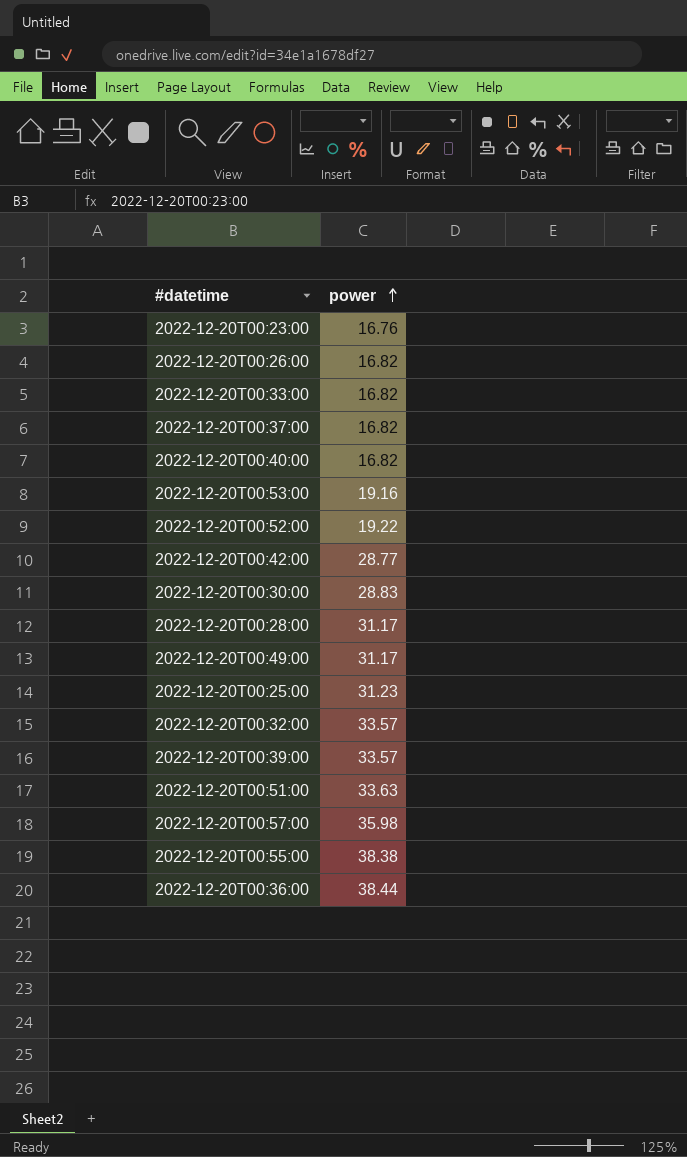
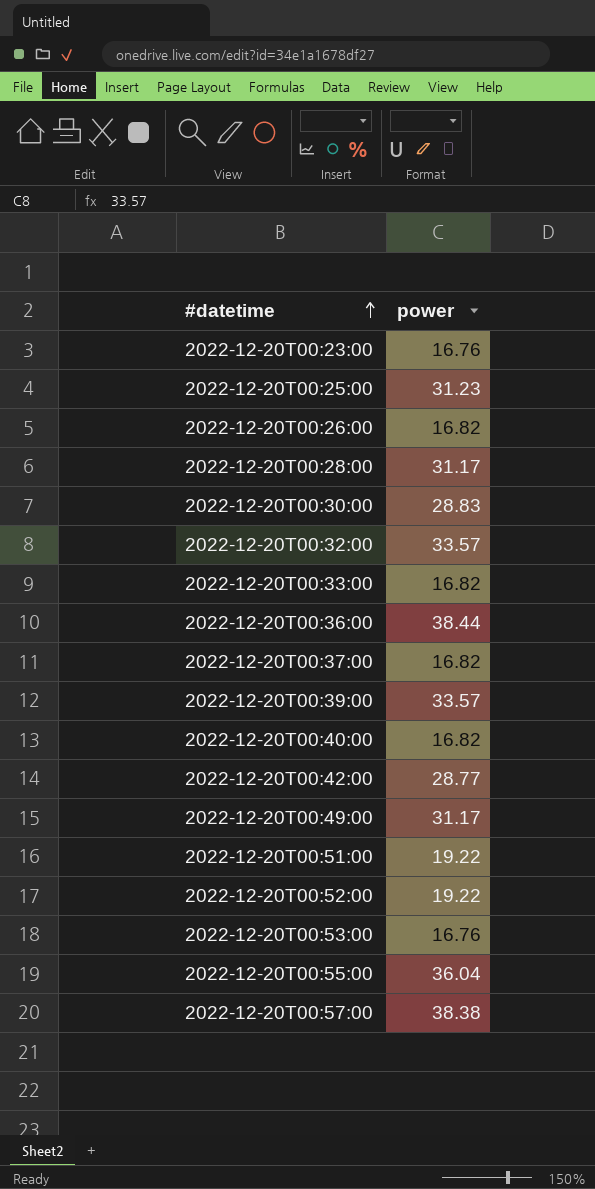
row order: power ascending -> #datetime ascending
2022-12-20T00:51:00 | power: 33.63 -> 19.22
2022-12-20T00:53:00 | power: 19.16 -> 16.76
2022-12-20T00:55:00 | power: 38.38 -> 36.04
2022-12-20T00:57:00 | power: 35.98 -> 38.38

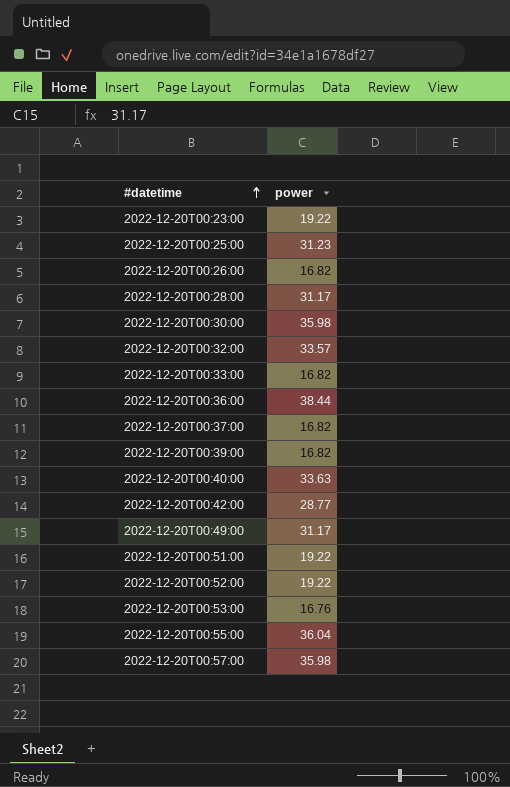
2022-12-20T00:23:00 | power: 16.76 -> 19.22
2022-12-20T00:30:00 | power: 28.83 -> 35.98
2022-12-20T00:39:00 | power: 33.57 -> 16.82
2022-12-20T00:40:00 | power: 16.82 -> 33.63
2022-12-20T00:57:00 | power: 38.38 -> 35.98

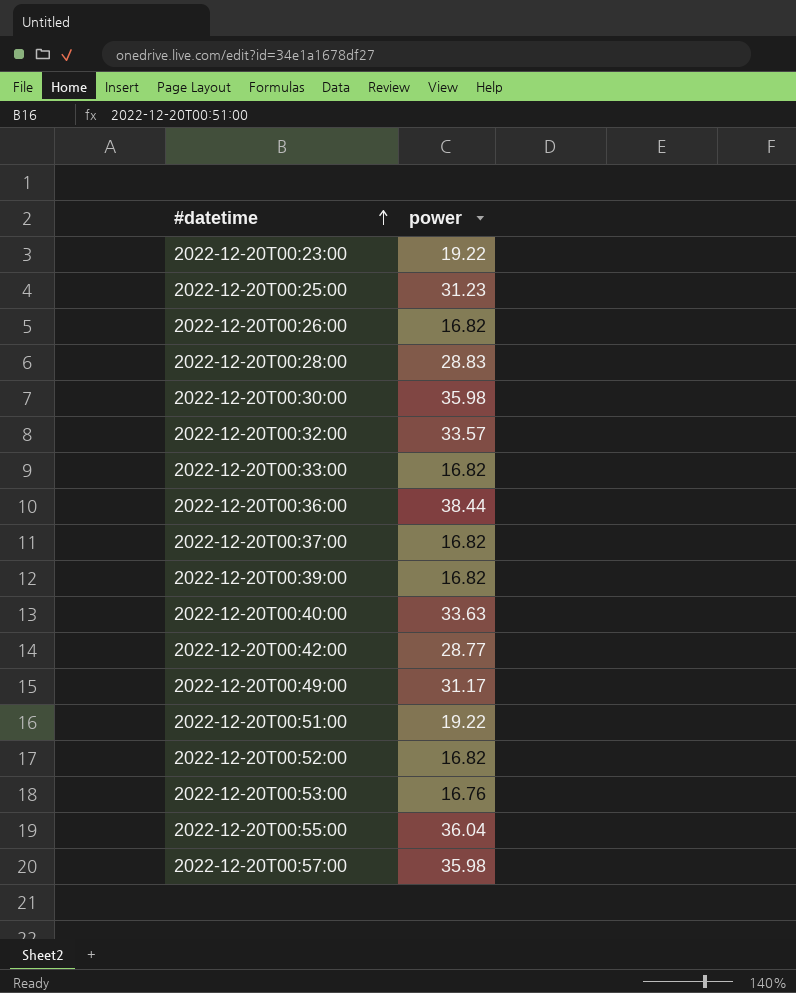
2022-12-20T00:28:00 | power: 31.17 -> 28.83
2022-12-20T00:52:00 | power: 19.22 -> 16.82

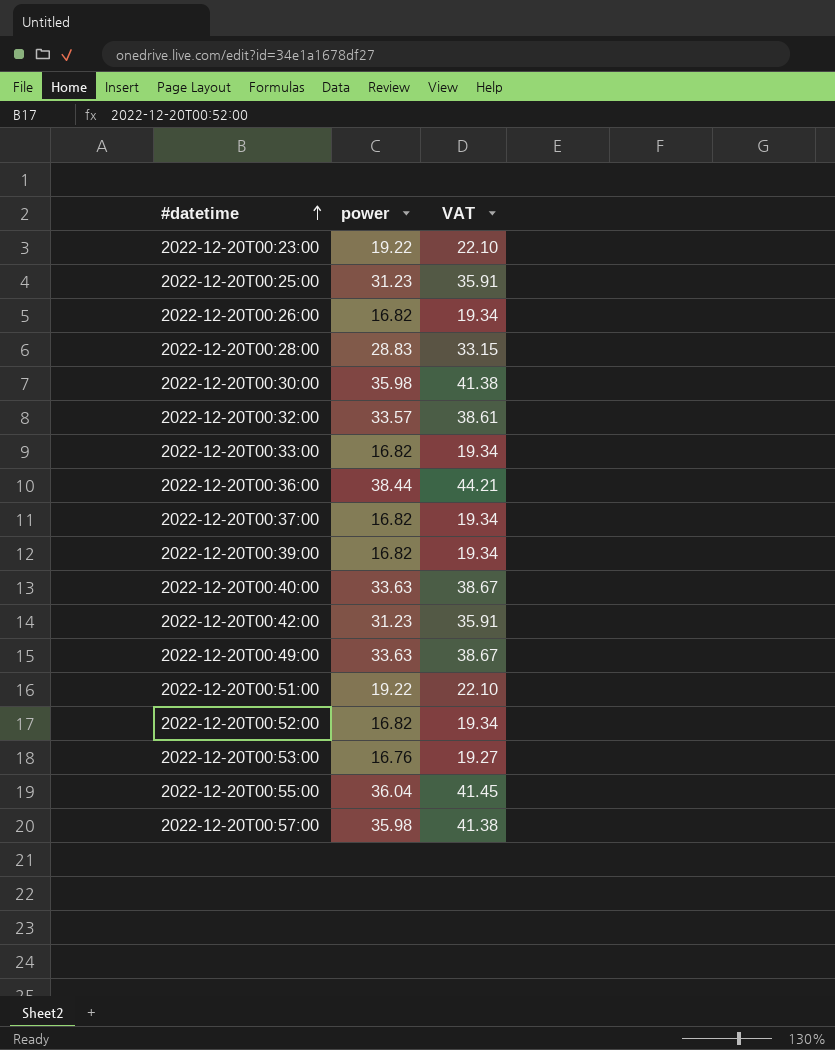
column VAT | formula: none -> [power] * 1.15
2022-12-20T00:42:00 | power: 28.77 -> 31.23
2022-12-20T00:49:00 | power: 31.17 -> 33.63

